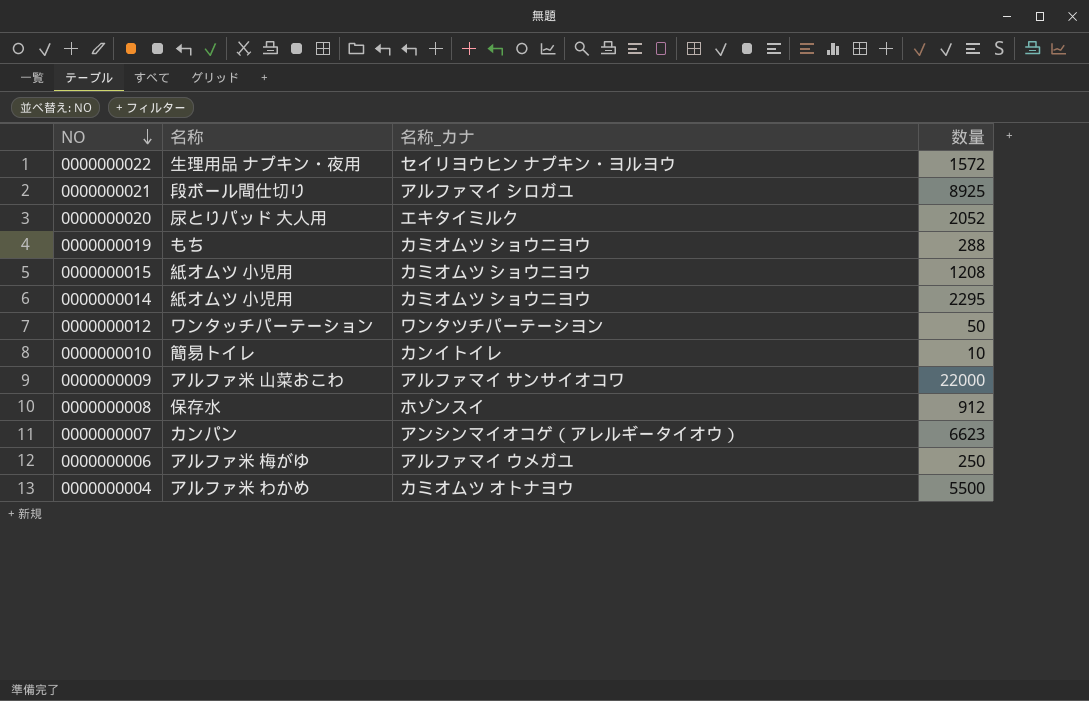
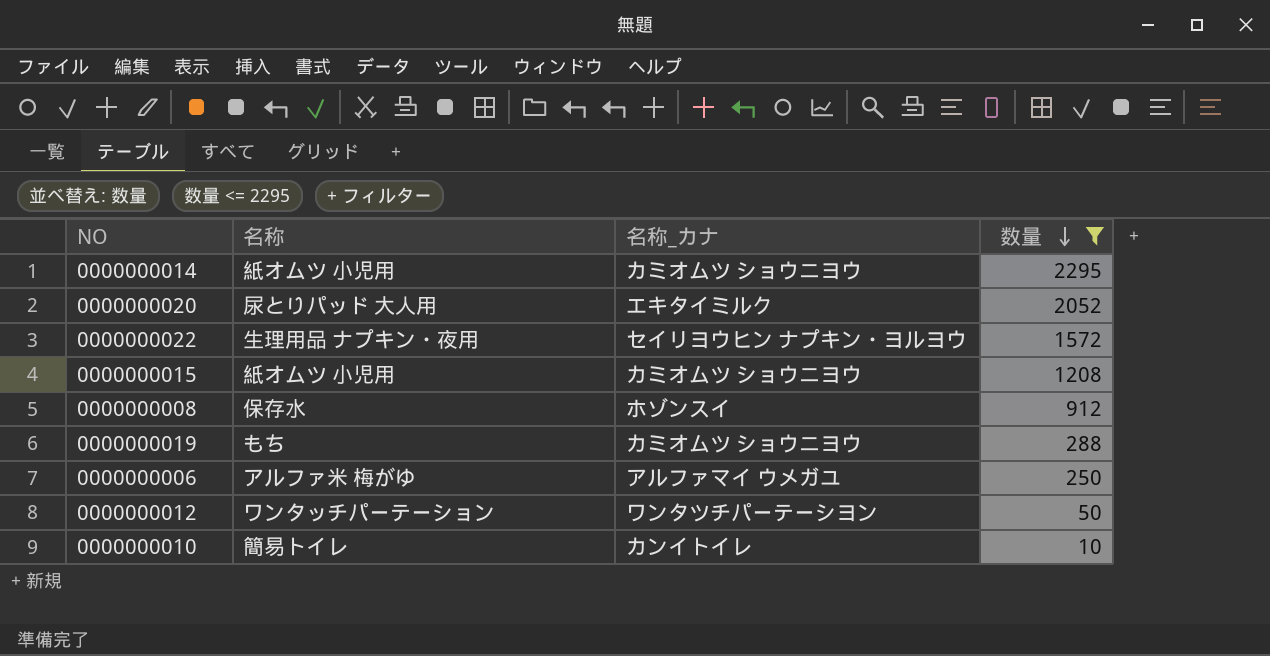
filter: none -> 数量 <= 2295
row order: NO descending -> 数量 descending

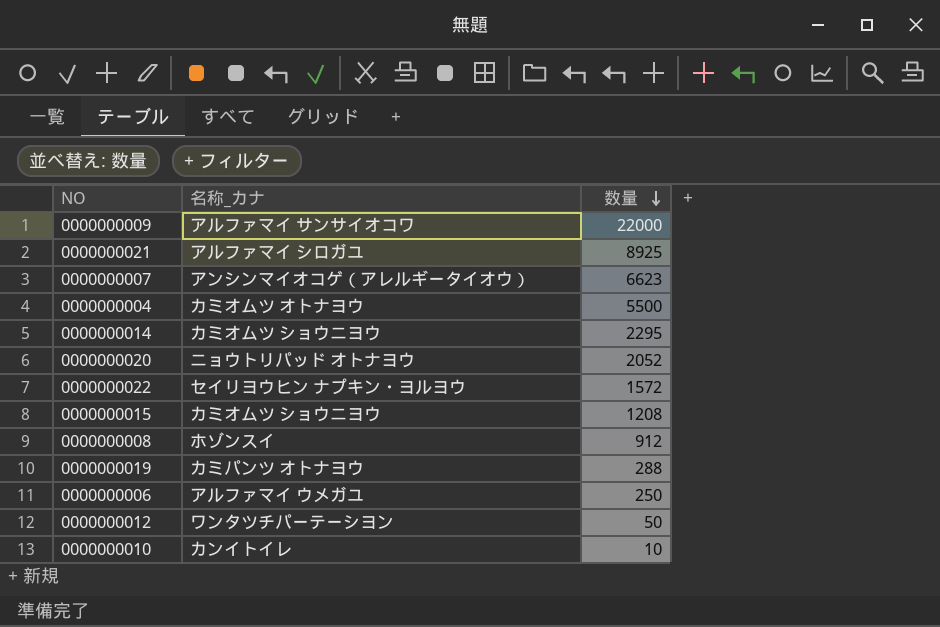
filter: 数量 <= 2295 -> none
column 名称 | position: 2 -> none
0000000020 | 名称_カナ: エキタイミルク -> ニョウトリパッド オトナヨウ
0000000019 | 名称_カナ: カミオムツ ショウニヨウ -> カミパンツ オトナヨウ

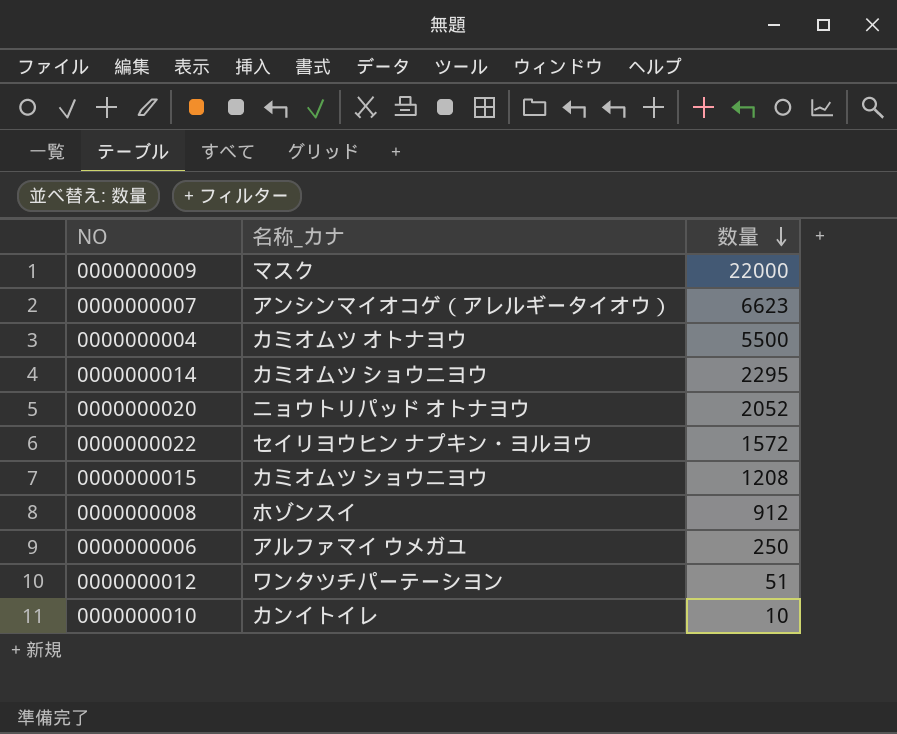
row 0000000021: アルファマイ シロガユ | 8925 -> none
row 0000000019: カミパンツ オトナヨウ | 288 -> none
0000000009 | 名称_カナ: アルファマイ サンサイオコワ -> マスク
0000000012 | 数量: 50 -> 51

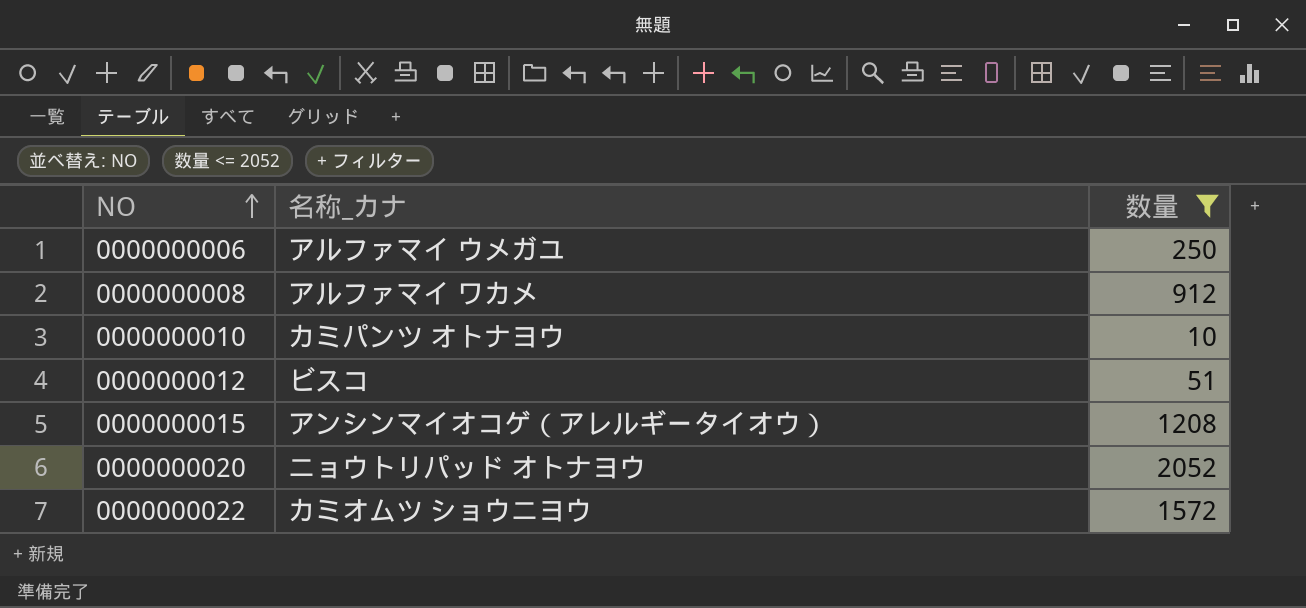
filter: none -> 数量 <= 2052
row order: 数量 descending -> NO ascending
0000000008 | 名称_カナ: ホゾンスイ -> アルファマイ ワカメ
0000000010 | 名称_カナ: カンイトイレ -> カミパンツ オトナヨウ
0000000012 | 名称_カナ: ワンタツチパーテーシヨン -> ビスコ
0000000015 | 名称_カナ: カミオムツ ショウニヨウ -> アンシンマイオコゲ（アレルギータイオウ）
0000000022 | 名称_カナ: セイリヨウヒン ナプキン・ヨルヨウ -> カミオムツ ショウニヨウ

